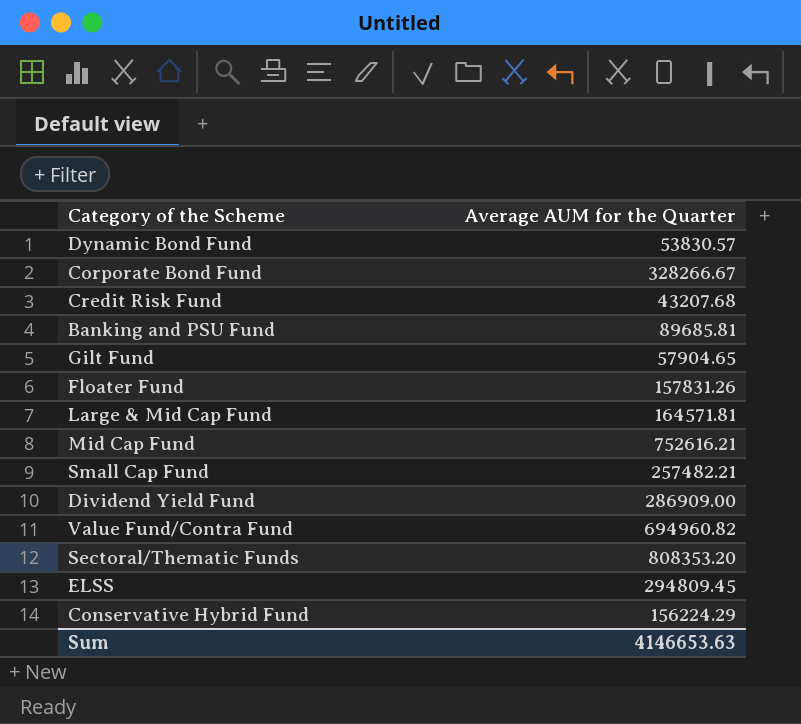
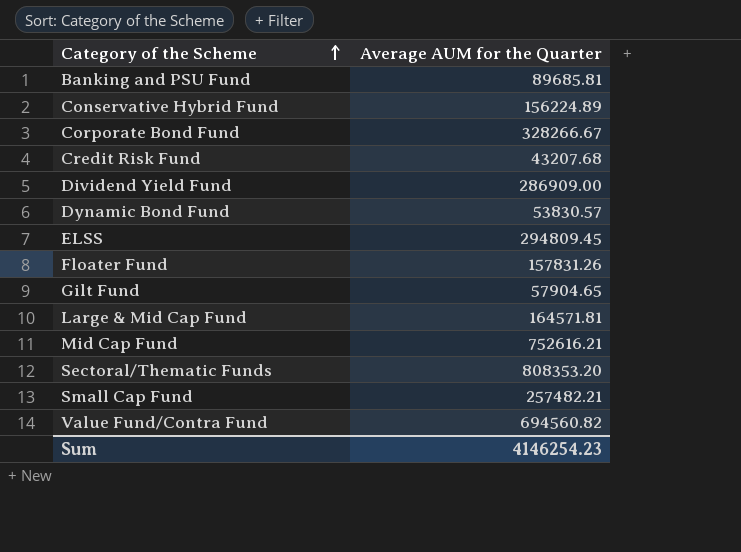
row order: none -> Category of the Scheme ascending
Conservative Hybrid Fund | Average AUM for the Quarter: 156224.29 -> 156224.89
Value Fund/Contra Fund | Average AUM for the Quarter: 694960.82 -> 694560.82
Sum | Average AUM for the Quarter: 4146653.63 -> 4146254.23

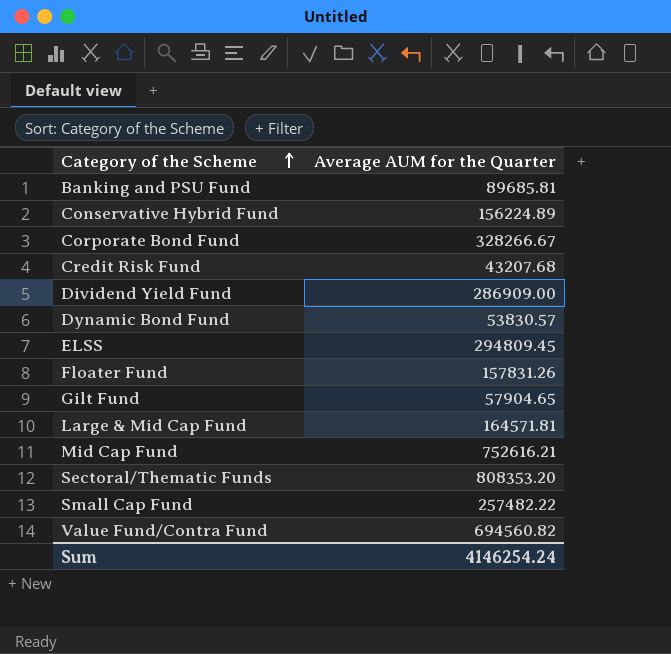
Small Cap Fund | Average AUM for the Quarter: 257482.21 -> 257482.22
Sum | Average AUM for the Quarter: 4146254.23 -> 4146254.24

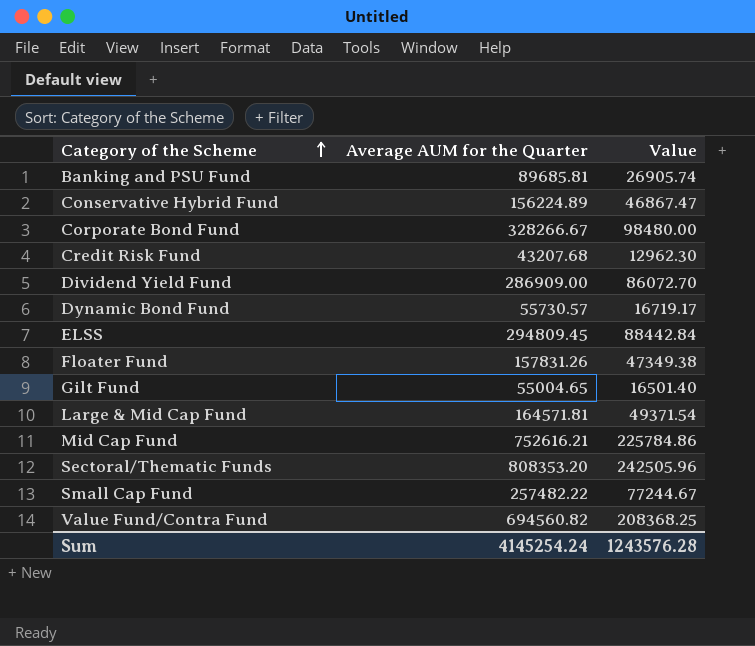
column Value | formula: none -> [Average AUM for the Quarter] * 0.3
Dynamic Bond Fund | Average AUM for the Quarter: 53830.57 -> 55730.57
Gilt Fund | Average AUM for the Quarter: 57904.65 -> 55004.65
Sum | Average AUM for the Quarter: 4146254.24 -> 4145254.24

